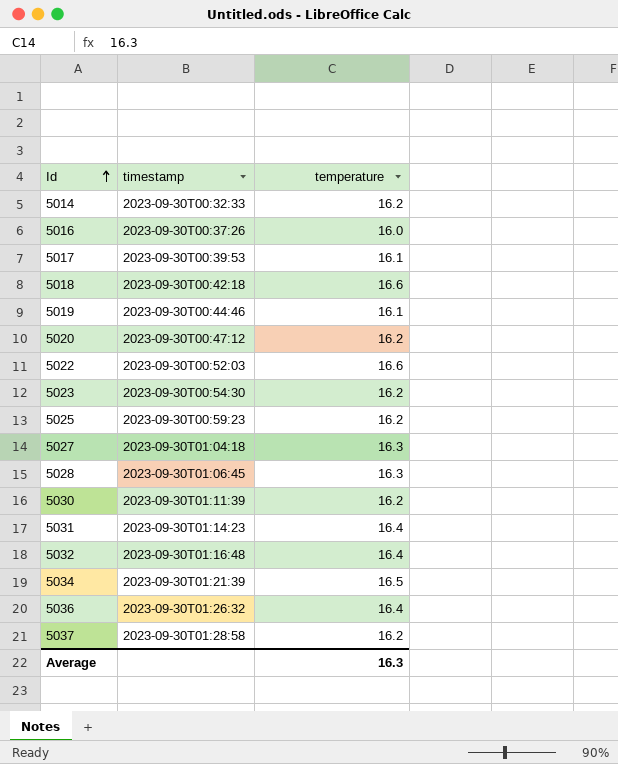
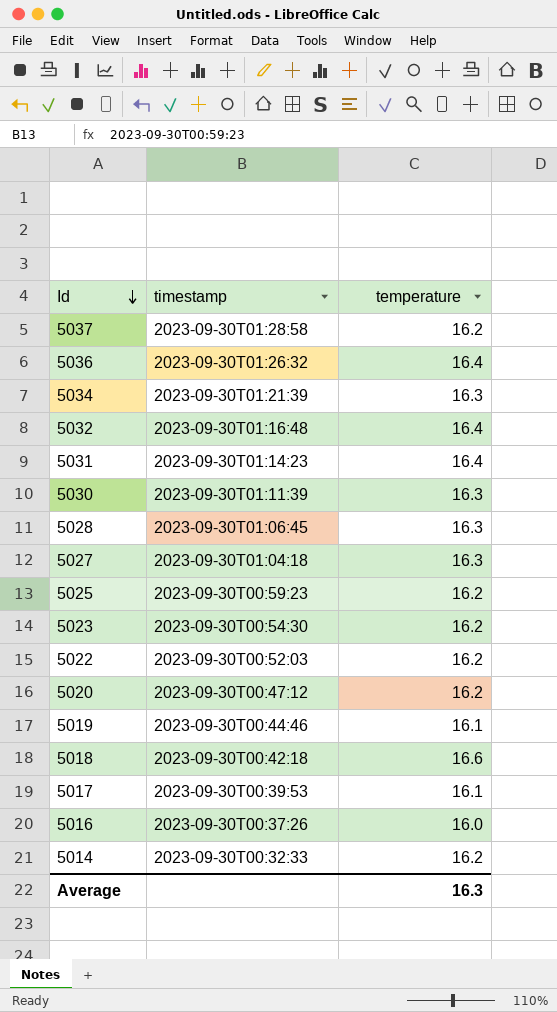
row order: Id ascending -> Id descending
5034 | temperature: 16.5 -> 16.3
5030 | temperature: 16.2 -> 16.3
5022 | temperature: 16.6 -> 16.2

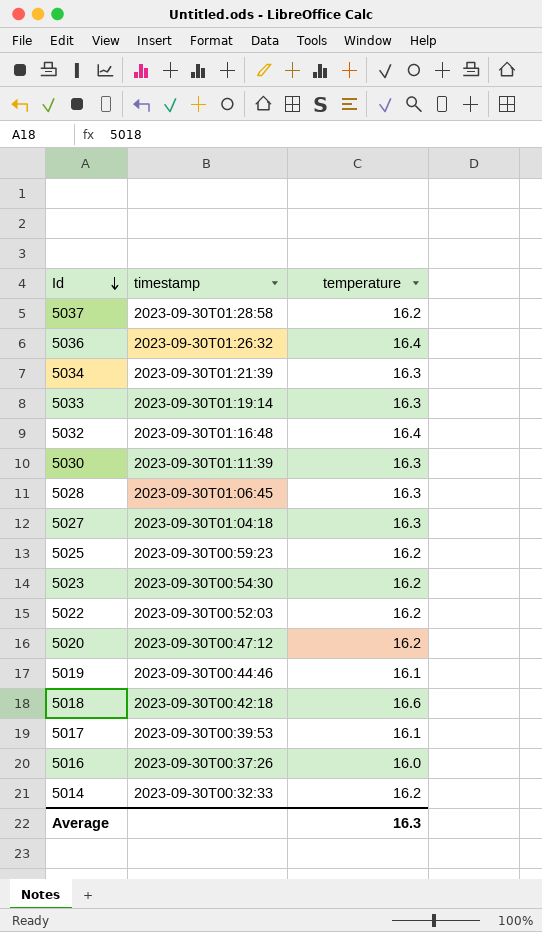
row 5031: 2023-09-30T01:14:23 | 16.4 -> none
row 5033: none -> 2023-09-30T01:19:14 | 16.3

